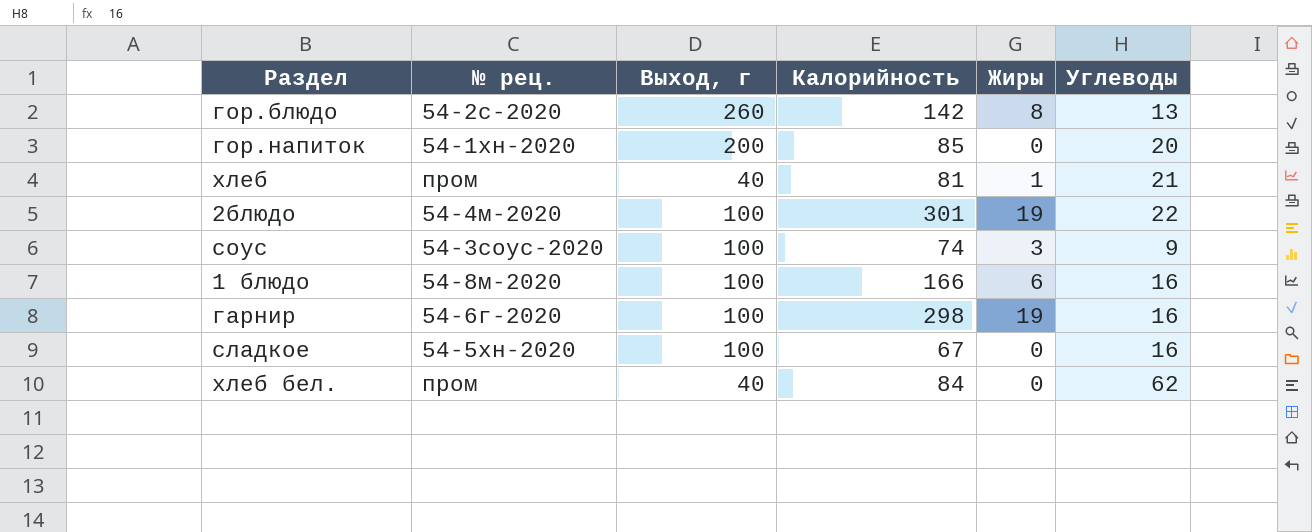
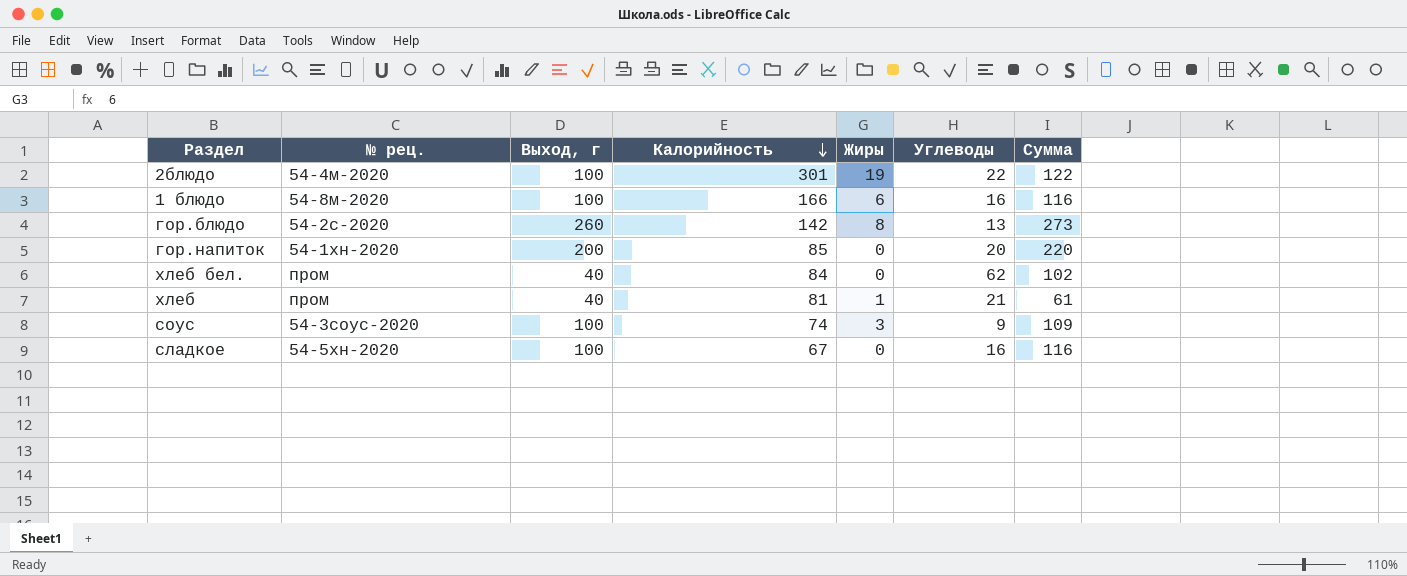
row order: none -> Калорийность descending
column Сумма | formula: none -> [Выход, г] + [Углеводы]
row гарнир: 54-6г-2020 | 100 | 298 | 19 | 16 -> none

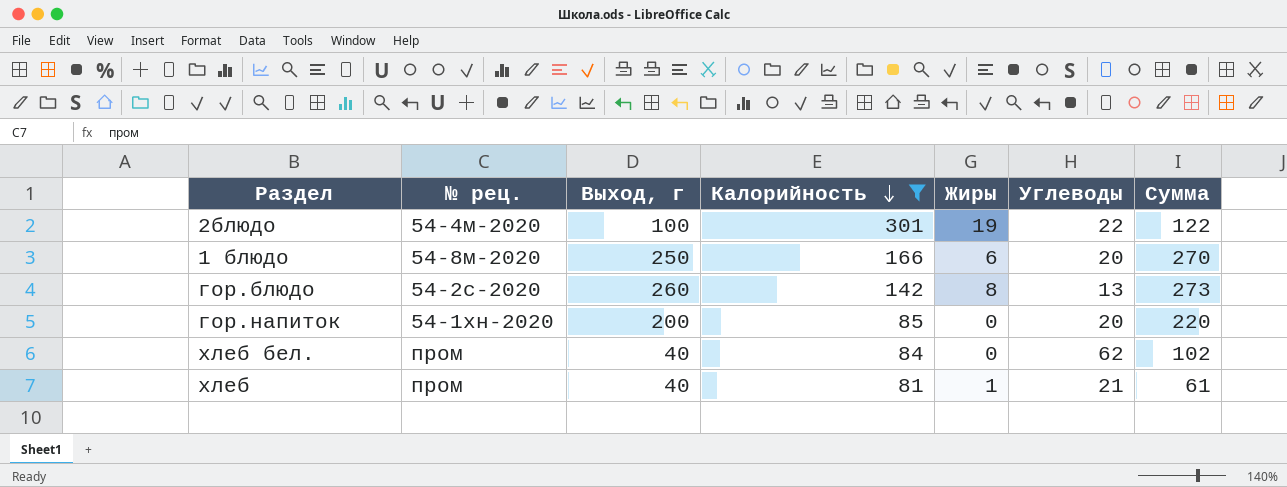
filter: none -> Калорийность >= 81
1 блюдо | Выход, г: 100 -> 250
1 блюдо | Углеводы: 16 -> 20
1 блюдо | Сумма: 116 -> 270

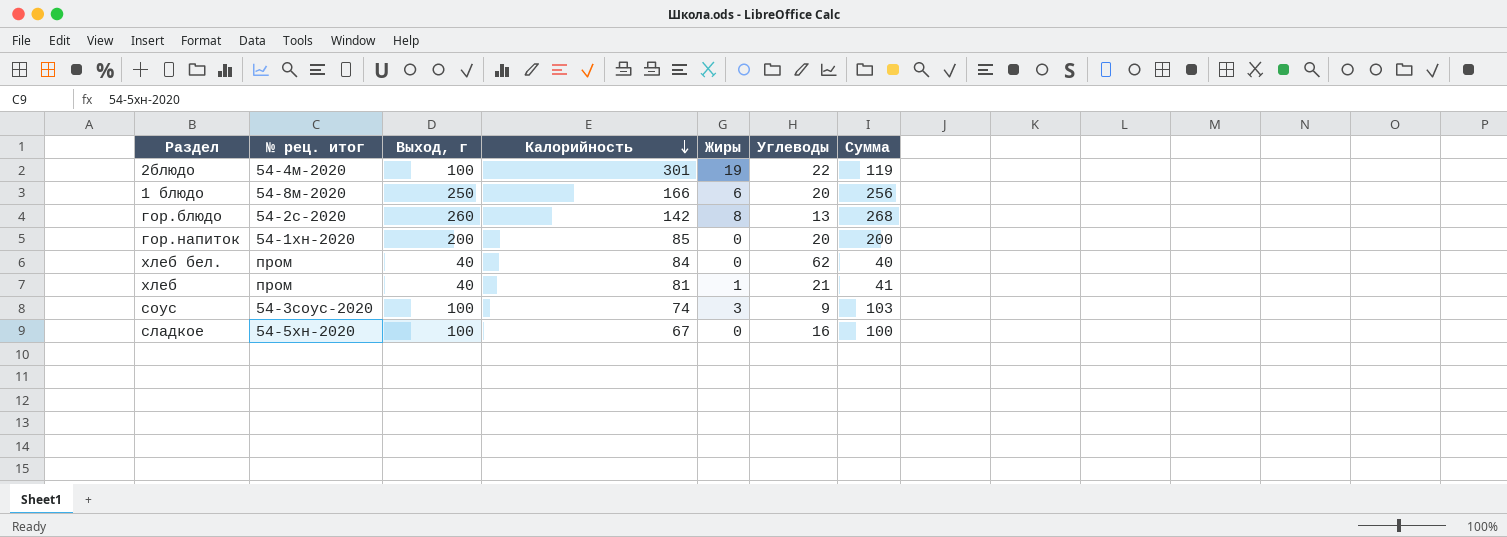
filter: Калорийность >= 81 -> none
column name: № рец. -> № рец. итог
column Сумма | formula: [Выход, г] + [Углеводы] -> [Выход, г] + [Жиры]

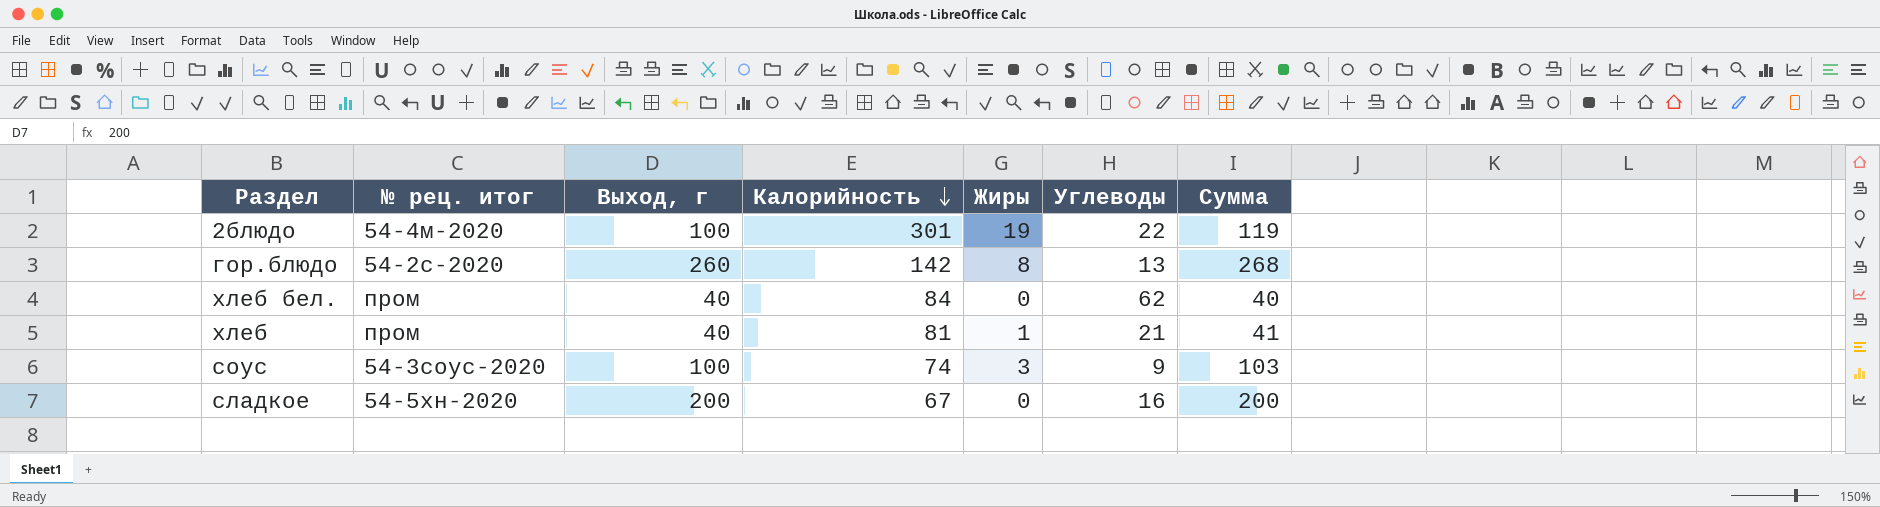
row 1 блюдо: 54-8м-2020 | 250 | 166 | 6 | 20 | 256 -> none
row гор.напиток: 54-1хн-2020 | 200 | 85 | 0 | 20 | 200 -> none
сладкое | Выход, г: 100 -> 200
сладкое | Сумма: 100 -> 200

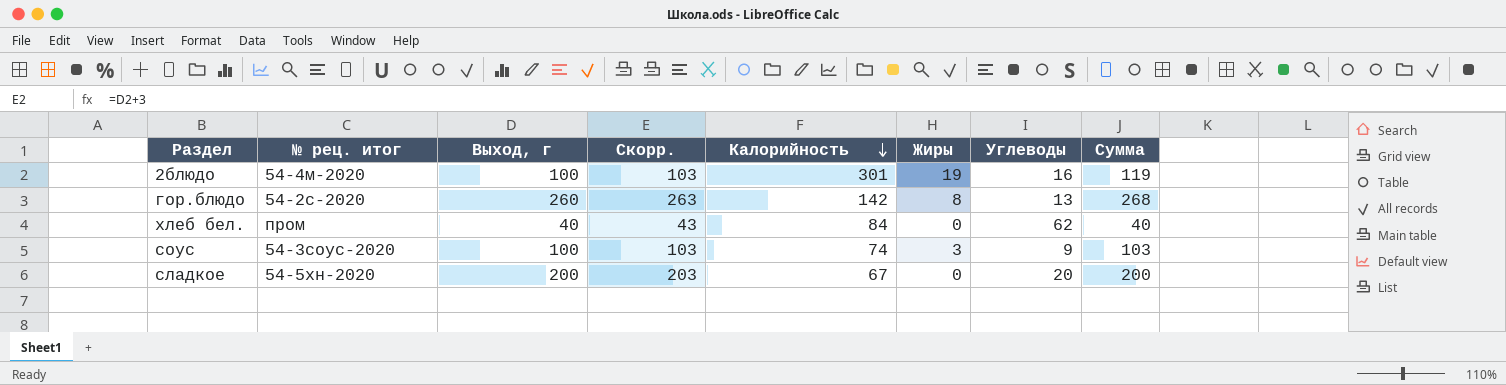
column Скорр. | formula: none -> [Выход, г] + 3
row хлеб: пром | 40 | 81 | 1 | 21 | 41 -> none
2блюдо | Углеводы: 22 -> 16
сладкое | Углеводы: 16 -> 20

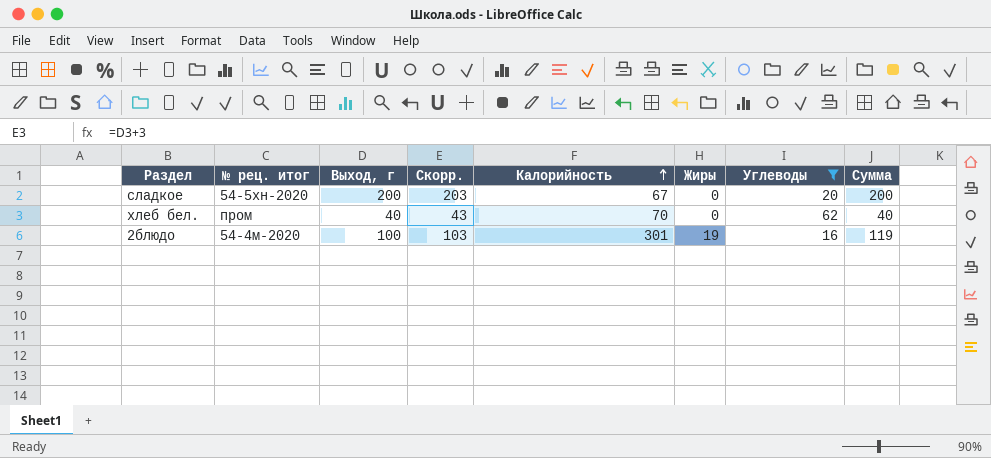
filter: none -> Углеводы >= 16
row order: Калорийность descending -> Калорийность ascending
хлеб бел. | Калорийность: 84 -> 70

